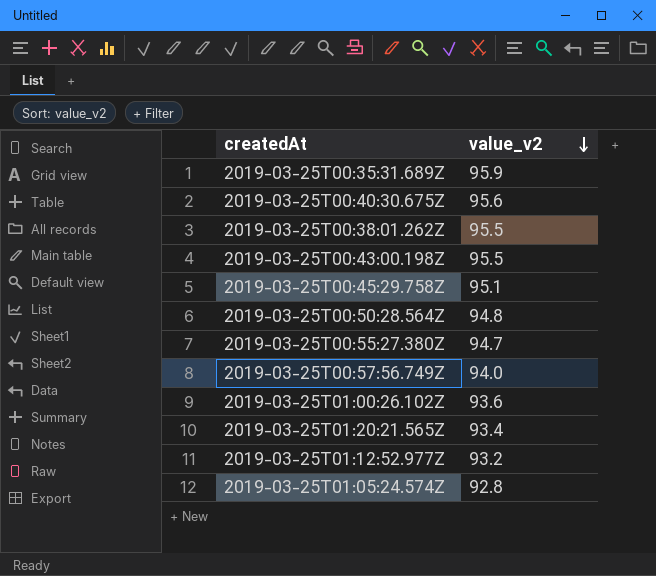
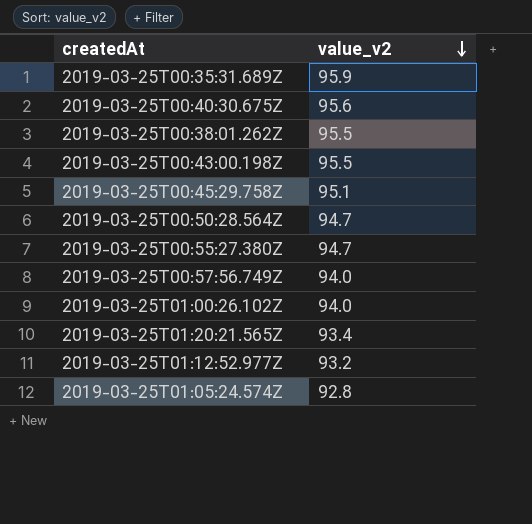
2019-03-25T00:50:28.564Z | value_v2: 94.8 -> 94.7
2019-03-25T01:00:26.102Z | value_v2: 93.6 -> 94.0

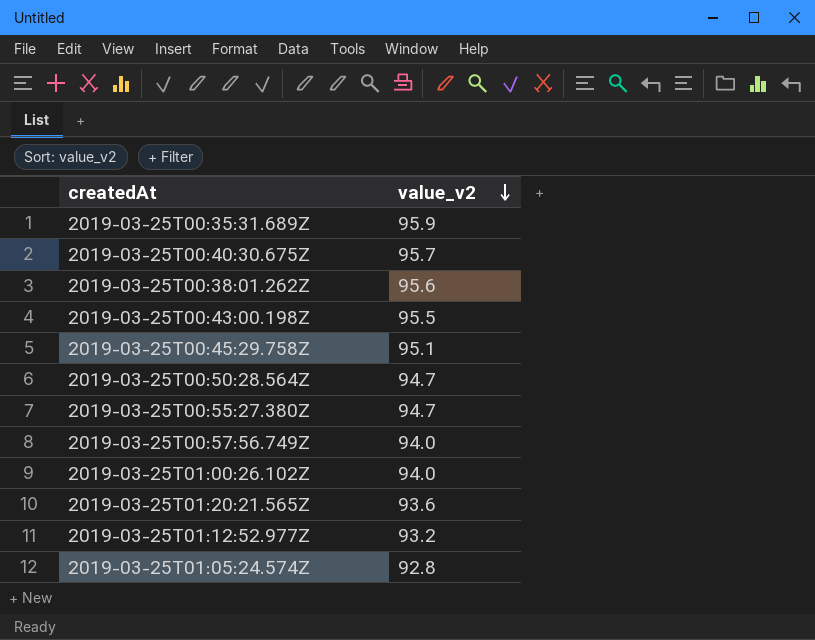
2019-03-25T00:40:30.675Z | value_v2: 95.6 -> 95.7
2019-03-25T00:38:01.262Z | value_v2: 95.5 -> 95.6
2019-03-25T01:20:21.565Z | value_v2: 93.4 -> 93.6

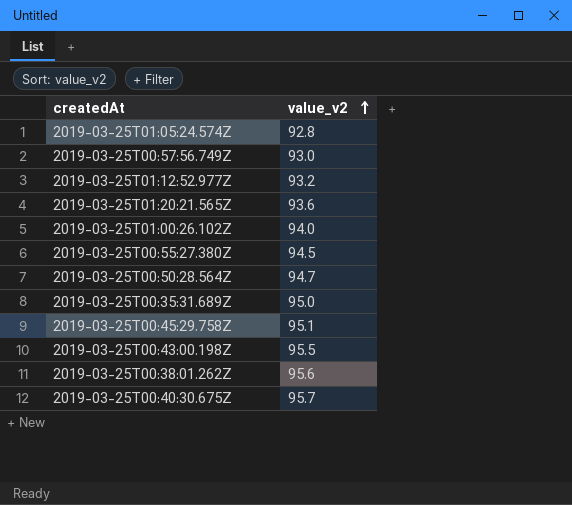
row order: value_v2 descending -> value_v2 ascending
2019-03-25T00:57:56.749Z | value_v2: 94.0 -> 93.0
2019-03-25T00:55:27.380Z | value_v2: 94.7 -> 94.5
2019-03-25T00:35:31.689Z | value_v2: 95.9 -> 95.0

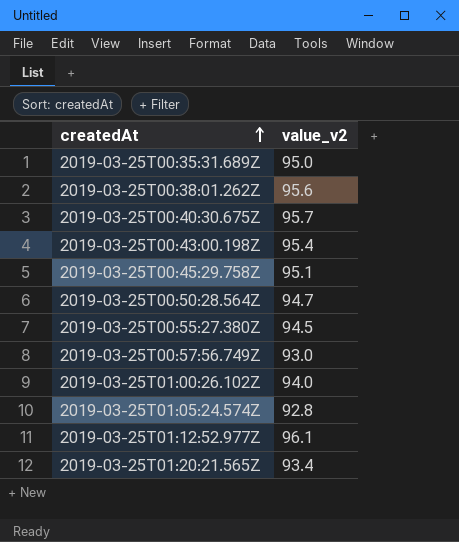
row order: value_v2 ascending -> createdAt ascending
2019-03-25T00:43:00.198Z | value_v2: 95.5 -> 95.4
2019-03-25T01:12:52.977Z | value_v2: 93.2 -> 96.1
2019-03-25T01:20:21.565Z | value_v2: 93.6 -> 93.4

